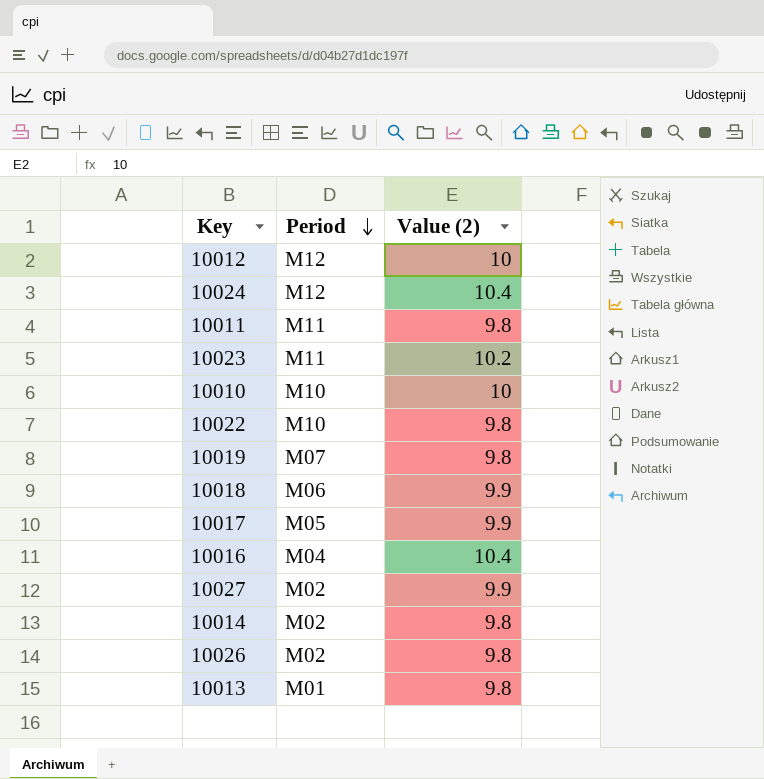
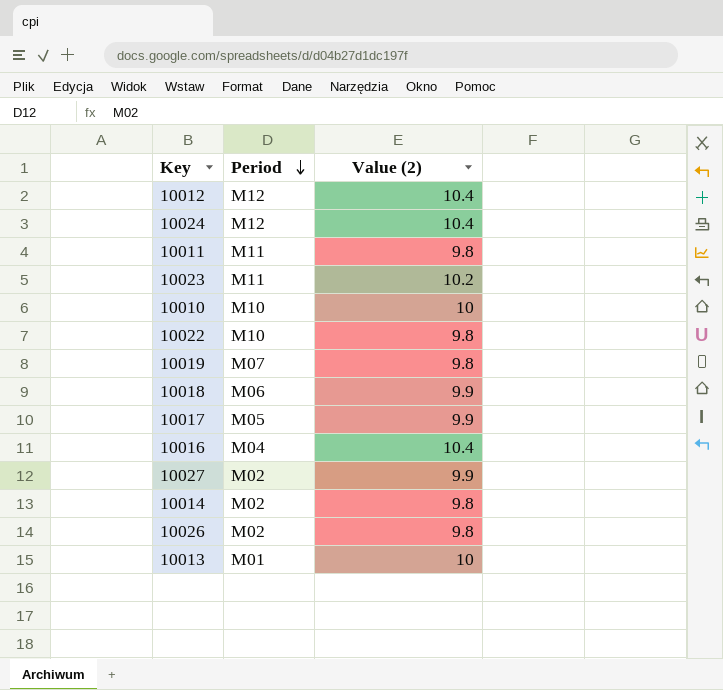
10012 | Value (2): 10 -> 10.4
10013 | Value (2): 9.8 -> 10

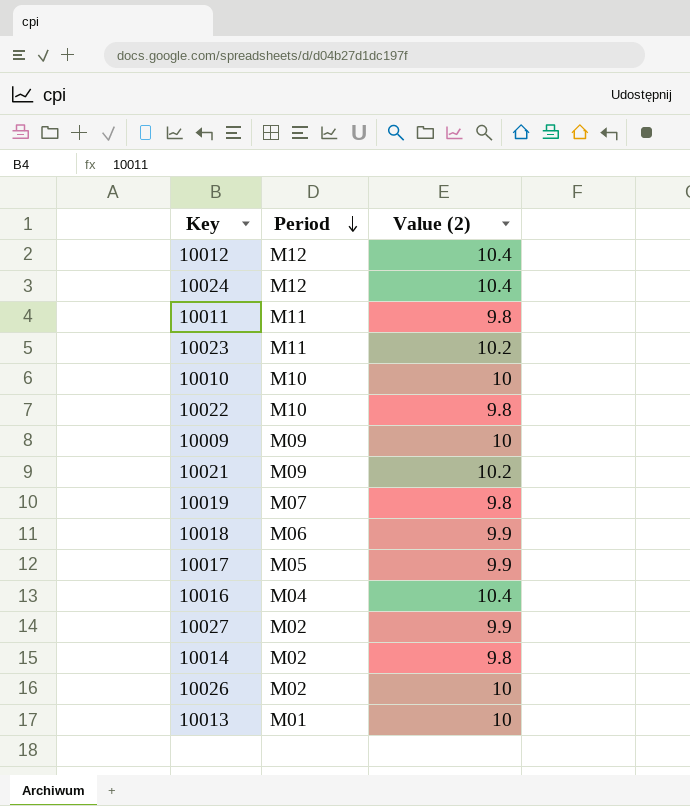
row 10009: none -> M09 | 10
row 10021: none -> M09 | 10.2
10026 | Value (2): 9.8 -> 10

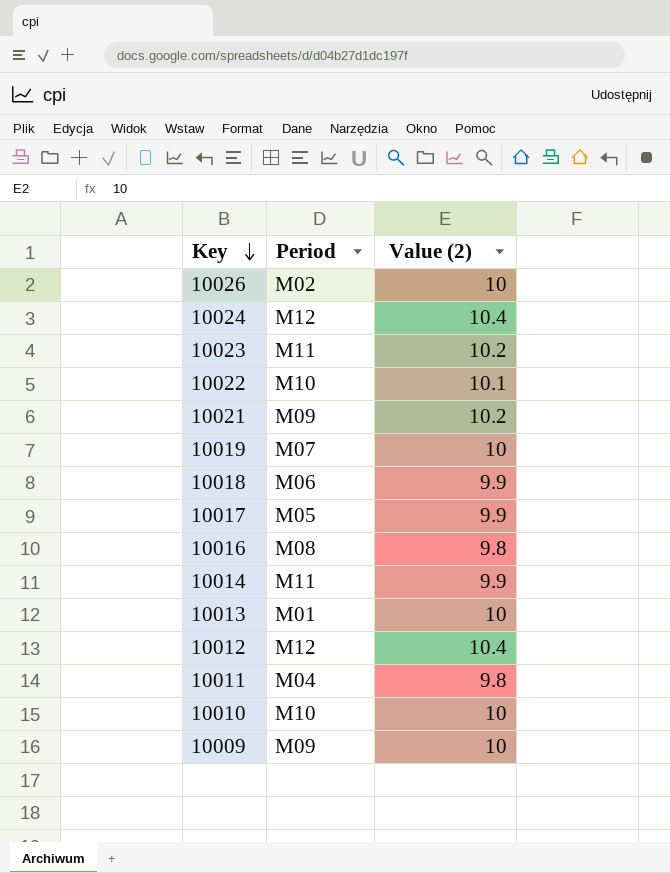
row order: Period descending -> Key descending
row 10027: M02 | 9.9 -> none
10022 | Value (2): 9.8 -> 10.1
10019 | Value (2): 9.8 -> 10
10016 | Period: M04 -> M08
10016 | Value (2): 10.4 -> 9.8
10014 | Period: M02 -> M11
10014 | Value (2): 9.8 -> 9.9
10011 | Period: M11 -> M04

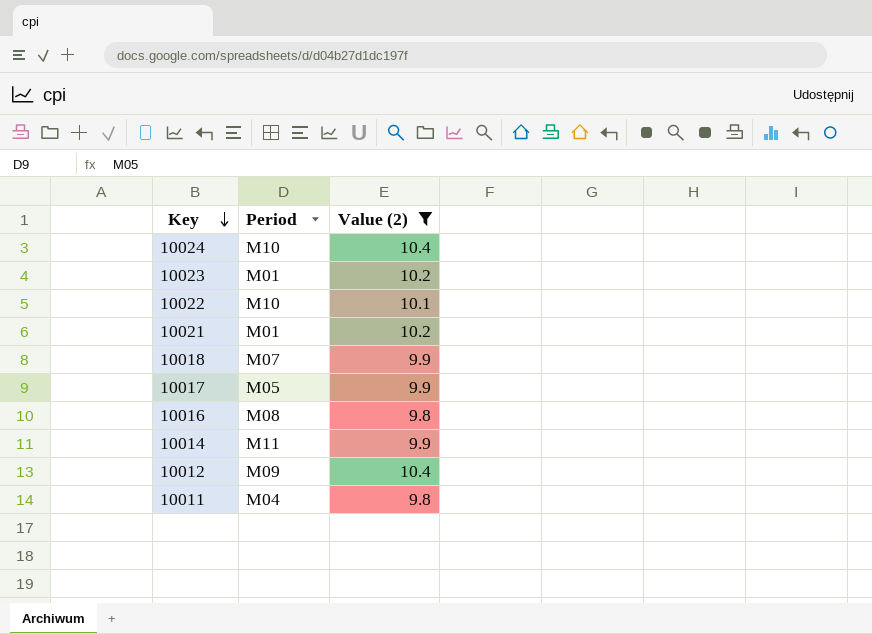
filter: none -> Value (2) != 10
10024 | Period: M12 -> M10
10023 | Period: M11 -> M01
10021 | Period: M09 -> M01
10018 | Period: M06 -> M07
10012 | Period: M12 -> M09

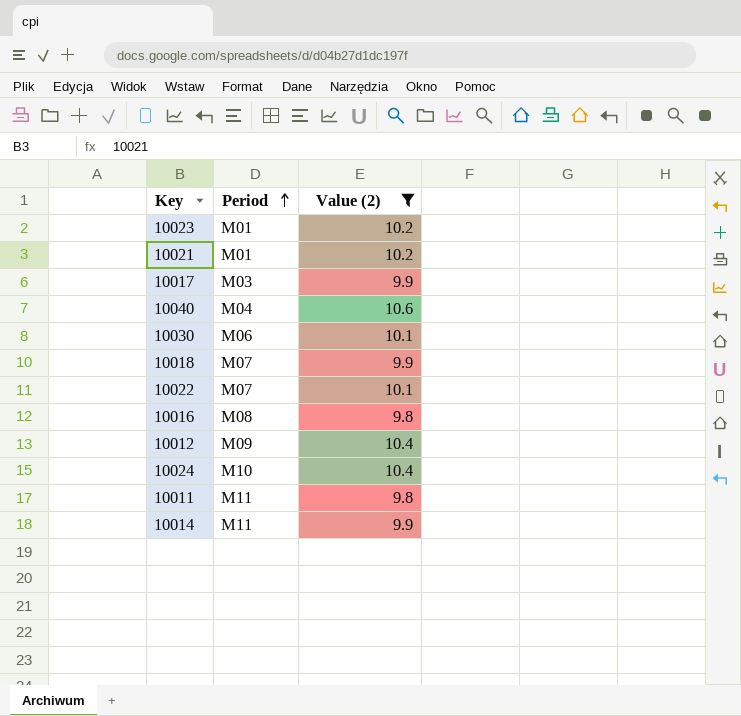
row order: Key descending -> Period ascending
10017 | Period: M05 -> M03
row 10040: none -> M04 | 10.6
row 10030: none -> M06 | 10.1
10022 | Period: M10 -> M07
10011 | Period: M04 -> M11

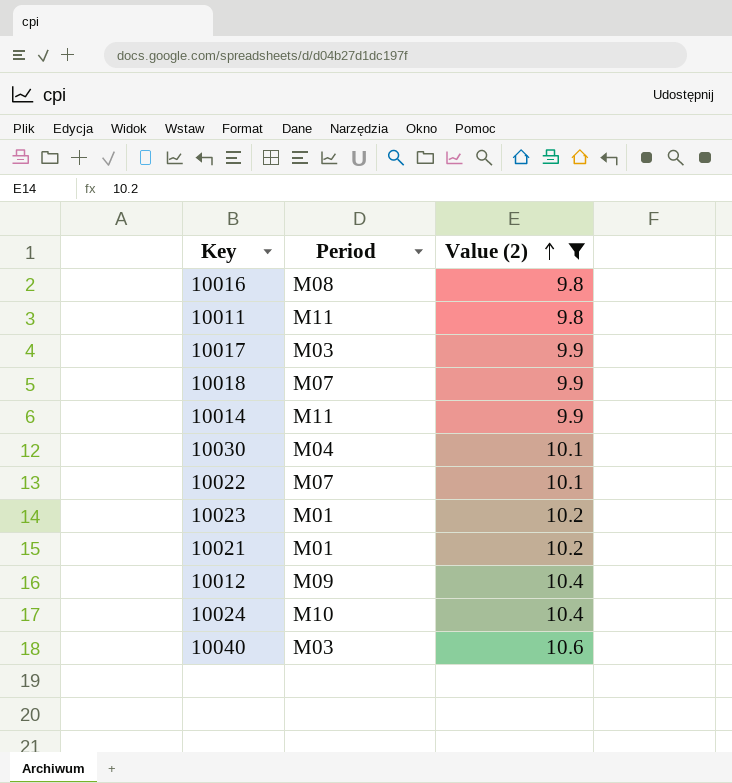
row order: Period ascending -> Value (2) ascending
10030 | Period: M06 -> M04
10040 | Period: M04 -> M03

